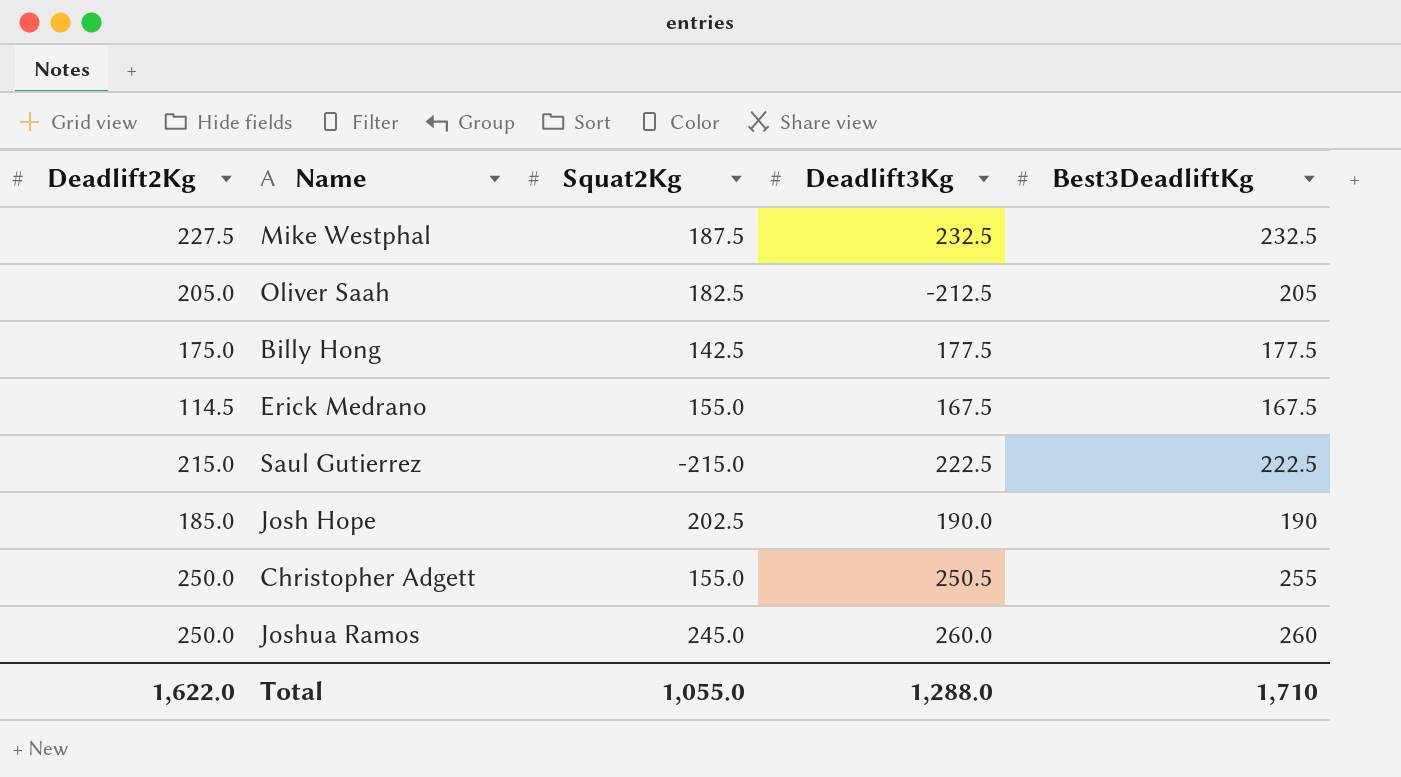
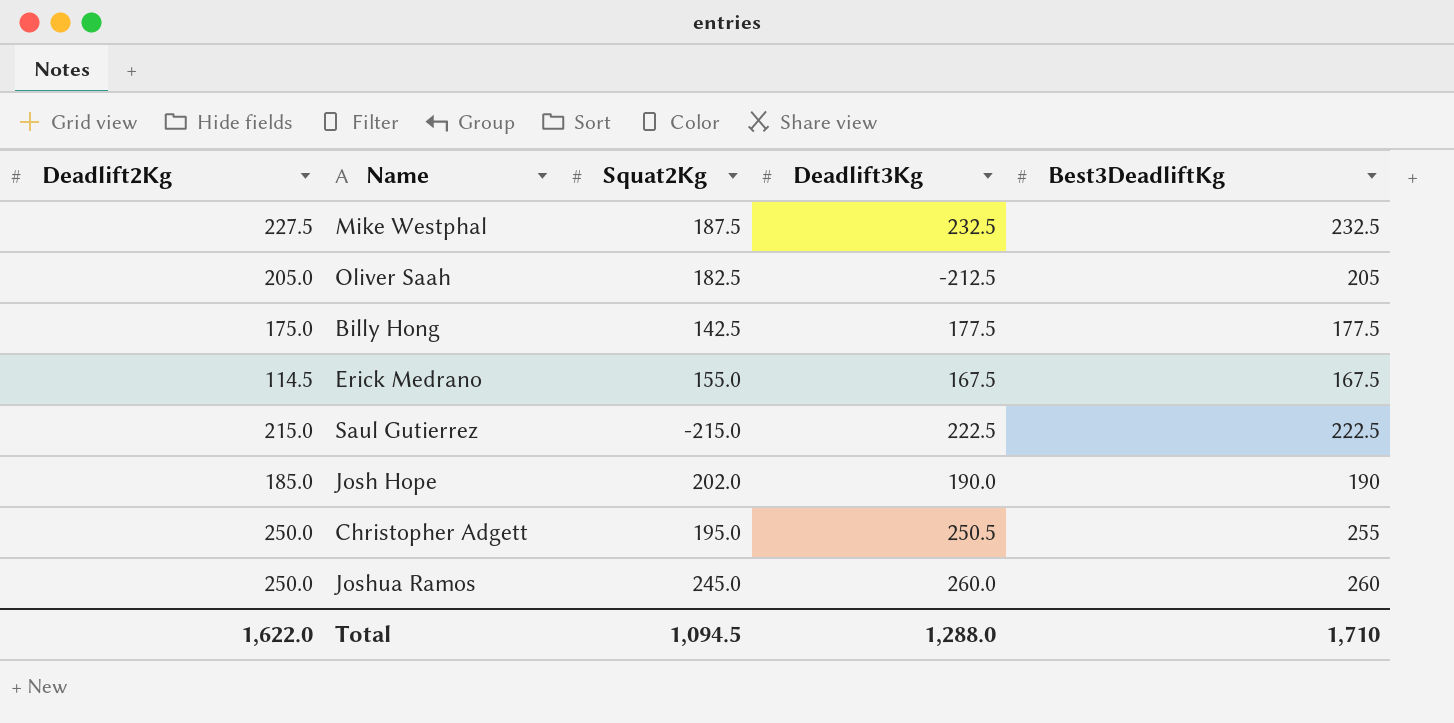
Josh Hope | Squat2Kg: 202.5 -> 202.0
Christopher Adgett | Squat2Kg: 155.0 -> 195.0
Total | Squat2Kg: 1,055.0 -> 1,094.5

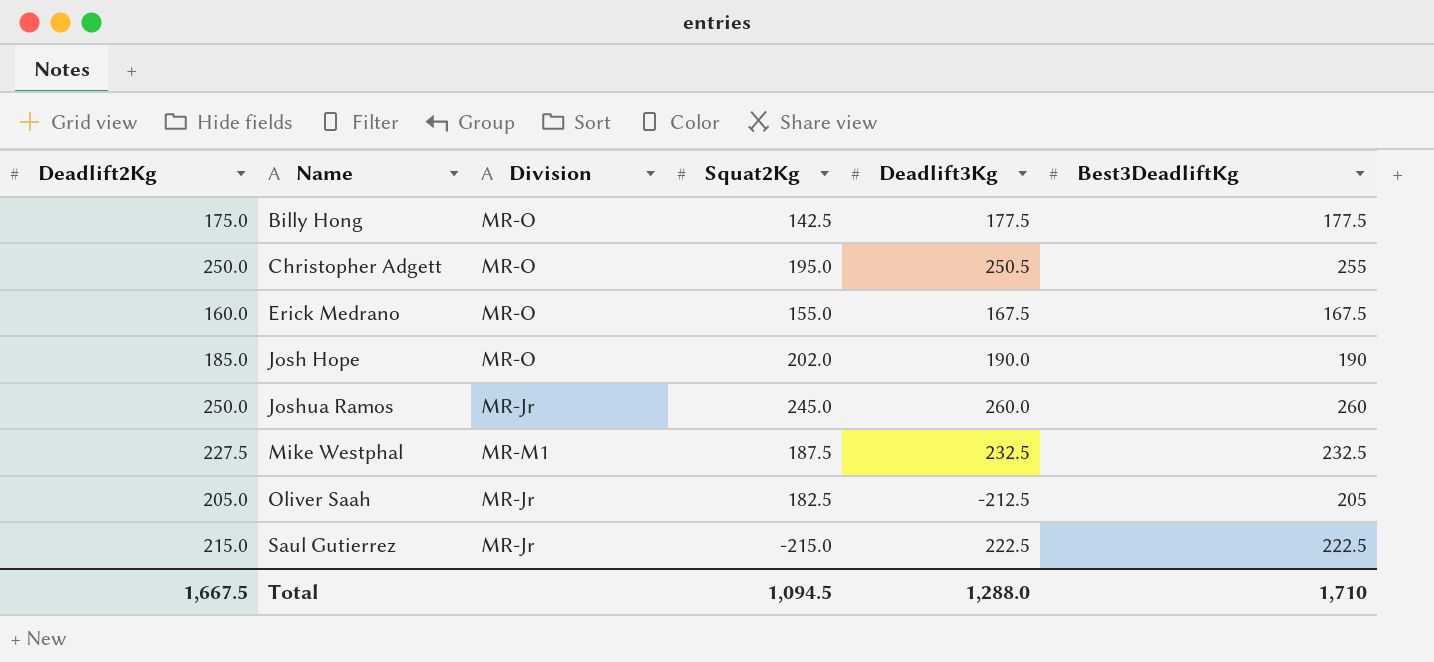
row order: none -> Name ascending
column Division | position: none -> 3
Erick Medrano | Deadlift2Kg: 114.5 -> 160.0
Total | Deadlift2Kg: 1,622.0 -> 1,667.5

